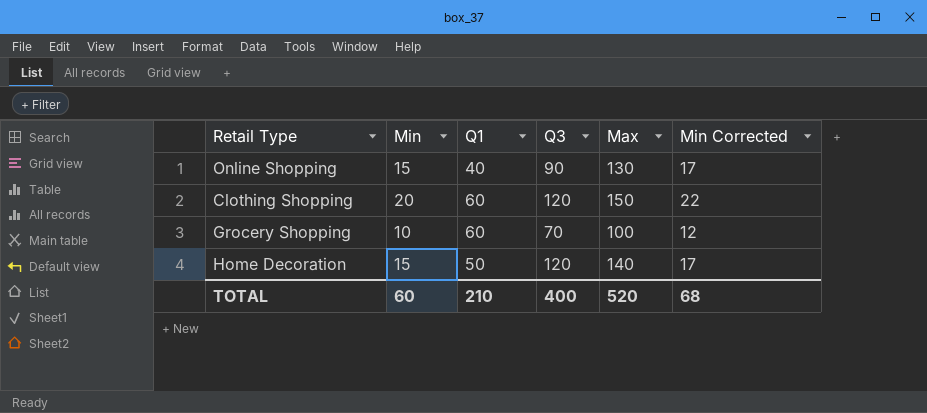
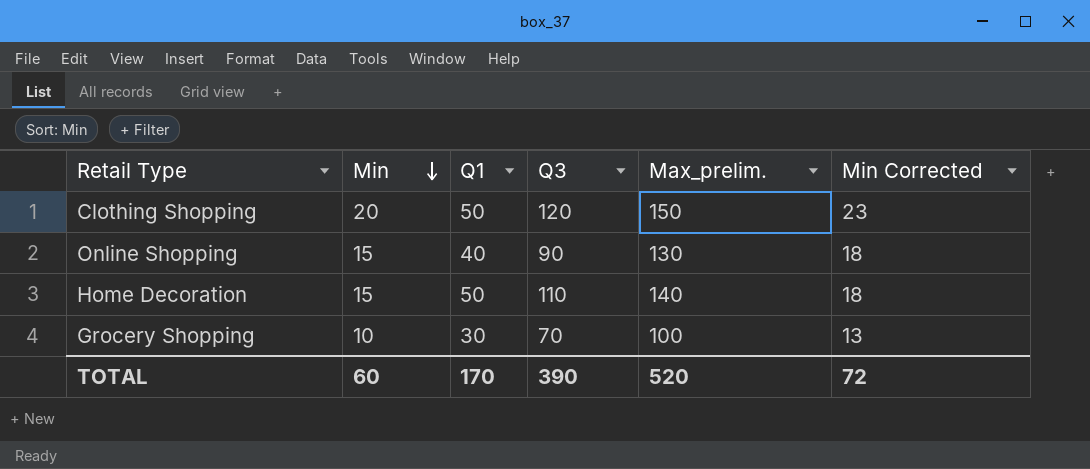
row order: none -> Min descending
column name: Max -> Max_prelim.
column Min Corrected | formula: [Min] + 2 -> [Min] + 3
Clothing Shopping | Q1: 60 -> 50
Home Decoration | Q3: 120 -> 110
Grocery Shopping | Q1: 60 -> 30
TOTAL | Q1: 210 -> 170
TOTAL | Q3: 400 -> 390
TOTAL | Min Corrected: 68 -> 72

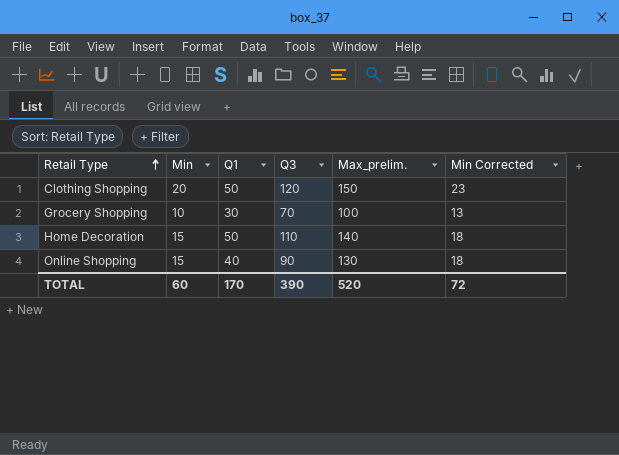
row order: Min descending -> Retail Type ascending

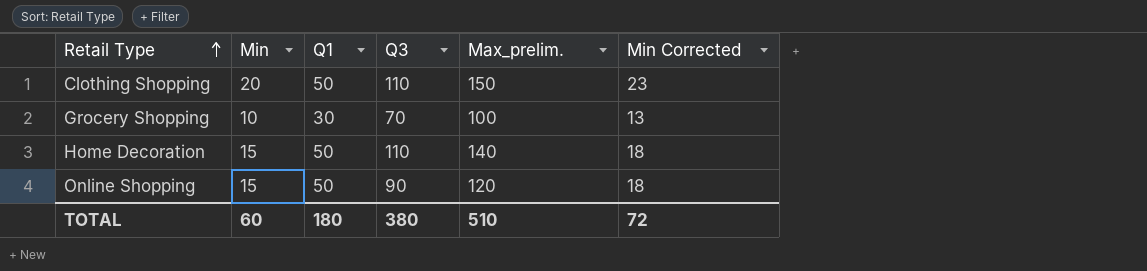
Clothing Shopping | Q3: 120 -> 110
Online Shopping | Q1: 40 -> 50
Online Shopping | Max_prelim.: 130 -> 120
TOTAL | Q1: 170 -> 180
TOTAL | Q3: 390 -> 380
TOTAL | Max_prelim.: 520 -> 510

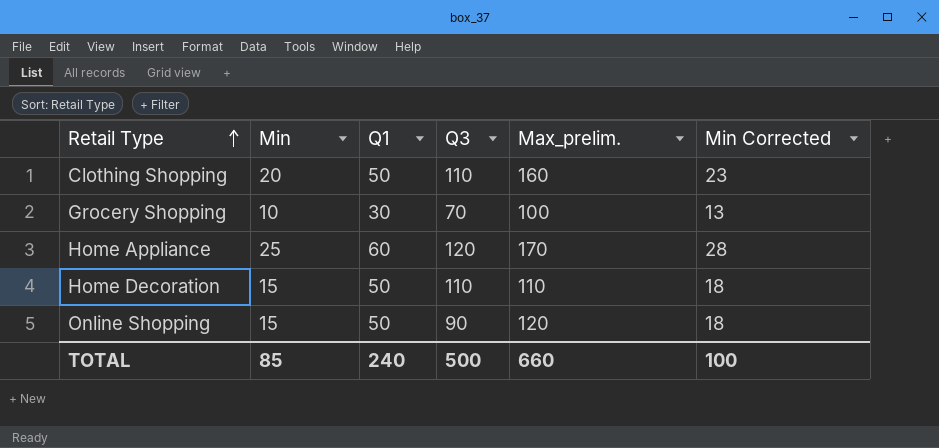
Clothing Shopping | Max_prelim.: 150 -> 160
row Home Appliance: none -> 25 | 60 | 120 | 170 | 28
Home Decoration | Max_prelim.: 140 -> 110
TOTAL | Min: 60 -> 85
TOTAL | Q1: 180 -> 240
TOTAL | Q3: 380 -> 500
TOTAL | Max_prelim.: 510 -> 660
TOTAL | Min Corrected: 72 -> 100

